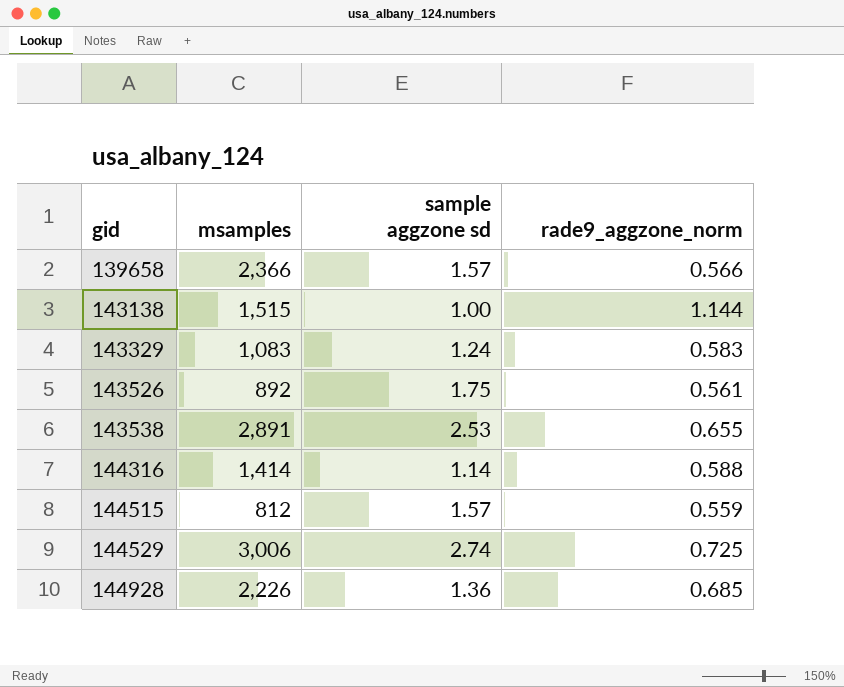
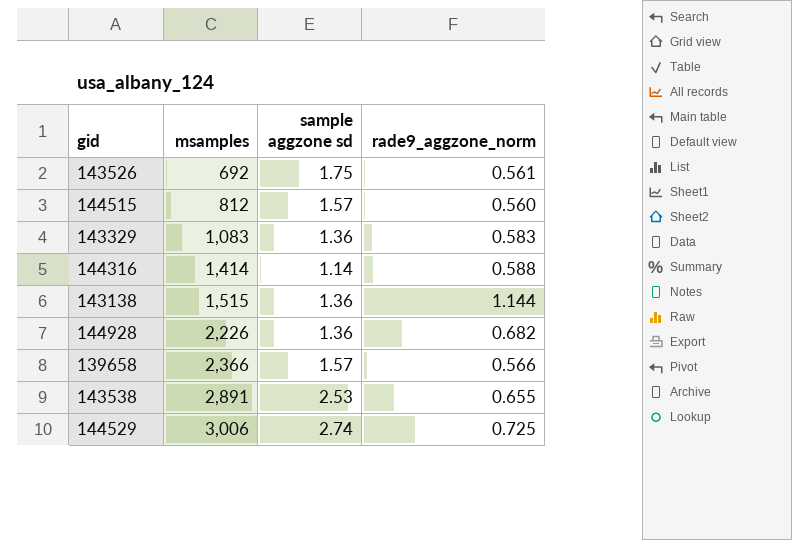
row order: gid ascending -> msamples ascending
143526 | msamples: 892 -> 692
144515 | rade9_aggzone_norm: 0.559 -> 0.560
143329 | sample aggzone sd: 1.24 -> 1.36
143138 | sample aggzone sd: 1.00 -> 1.36
144928 | rade9_aggzone_norm: 0.685 -> 0.682

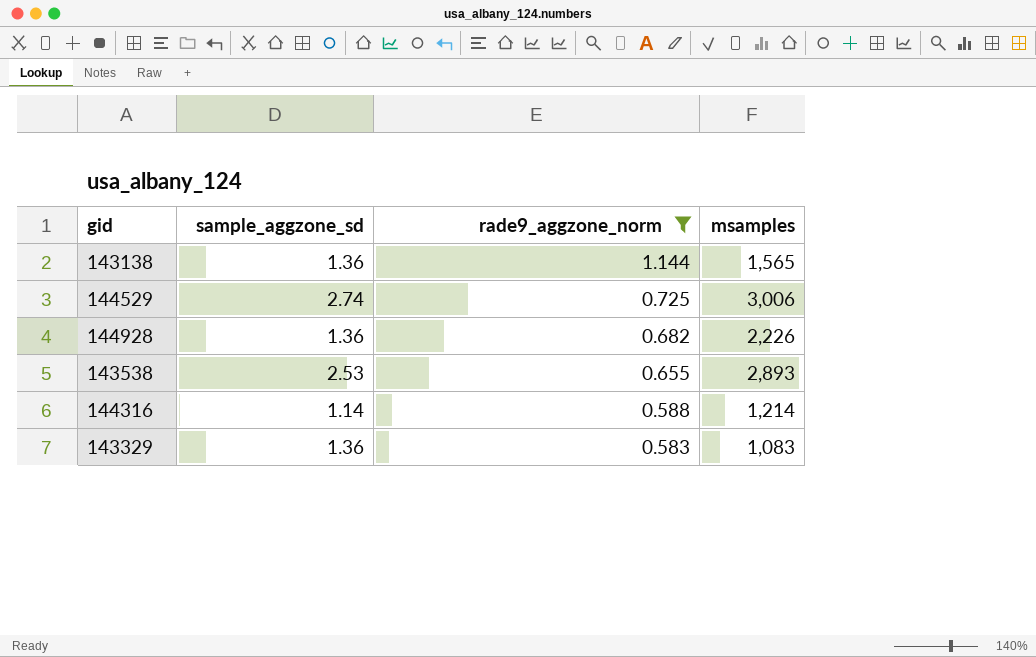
filter: none -> rade9_aggzone_norm >= 0.583
row order: msamples ascending -> rade9_aggzone_norm descending
column name: sample aggzone sd -> sample_aggzone_sd
column msamples | position: 2 -> 4
143138 | msamples: 1,515 -> 1,565
143538 | msamples: 2,891 -> 2,893
144316 | msamples: 1,414 -> 1,214

